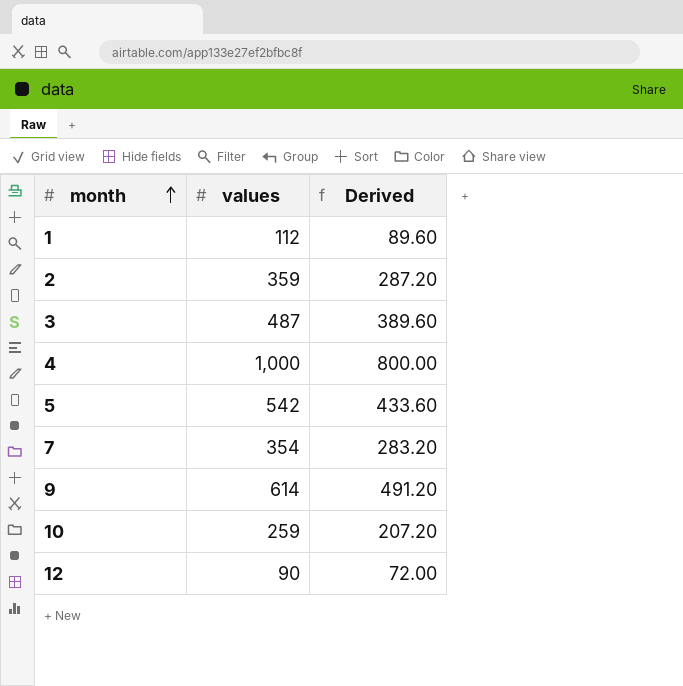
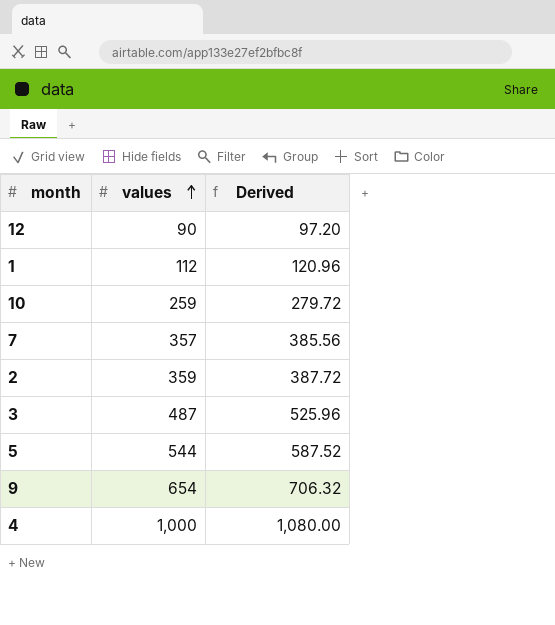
row order: month ascending -> values ascending
column Derived | formula: [values] * 0.8 -> [values] * 1.08
7 | values: 354 -> 357
5 | values: 542 -> 544
9 | values: 614 -> 654

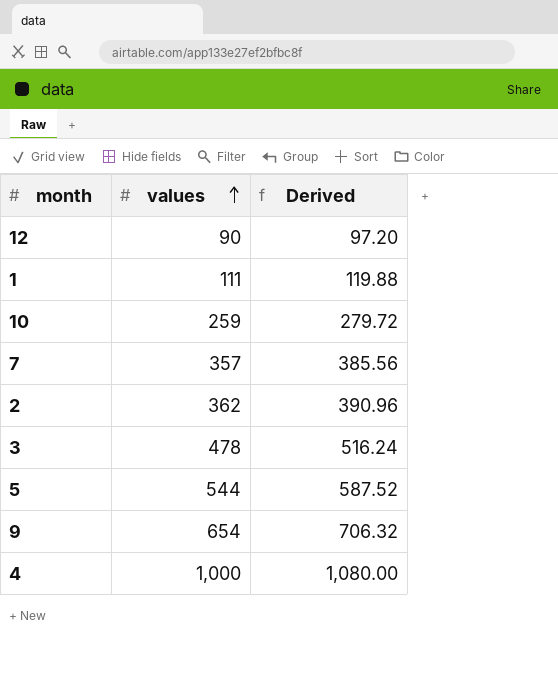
1 | values: 112 -> 111
1 | Derived: 120.96 -> 119.88
2 | values: 359 -> 362
2 | Derived: 387.72 -> 390.96
3 | values: 487 -> 478
3 | Derived: 525.96 -> 516.24

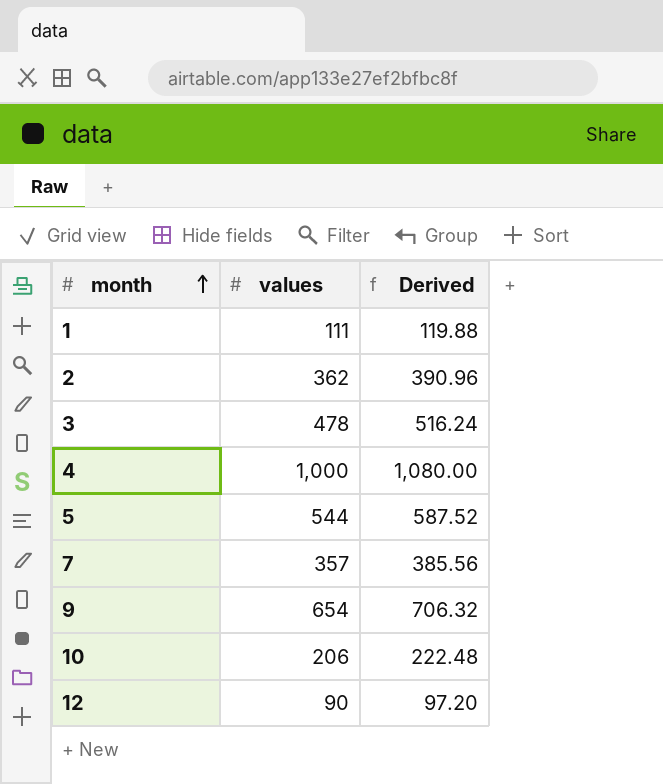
row order: values ascending -> month ascending
10 | values: 259 -> 206
10 | Derived: 279.72 -> 222.48

